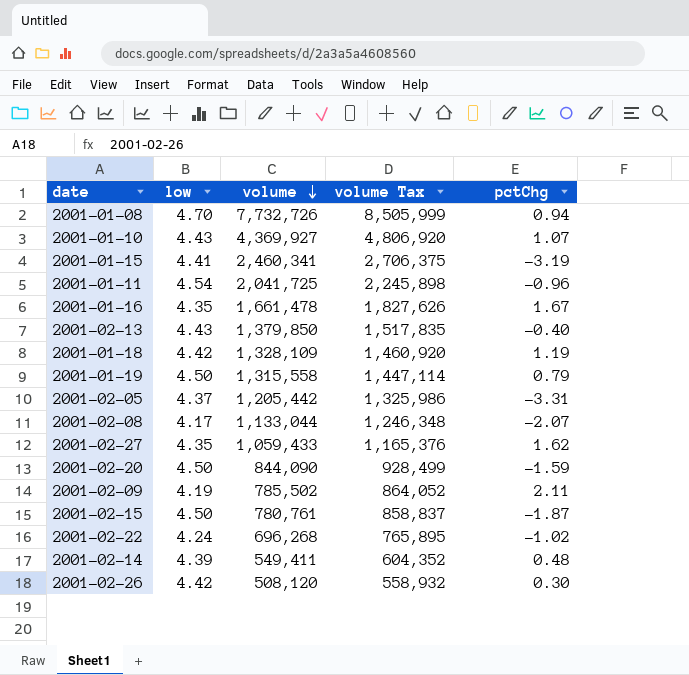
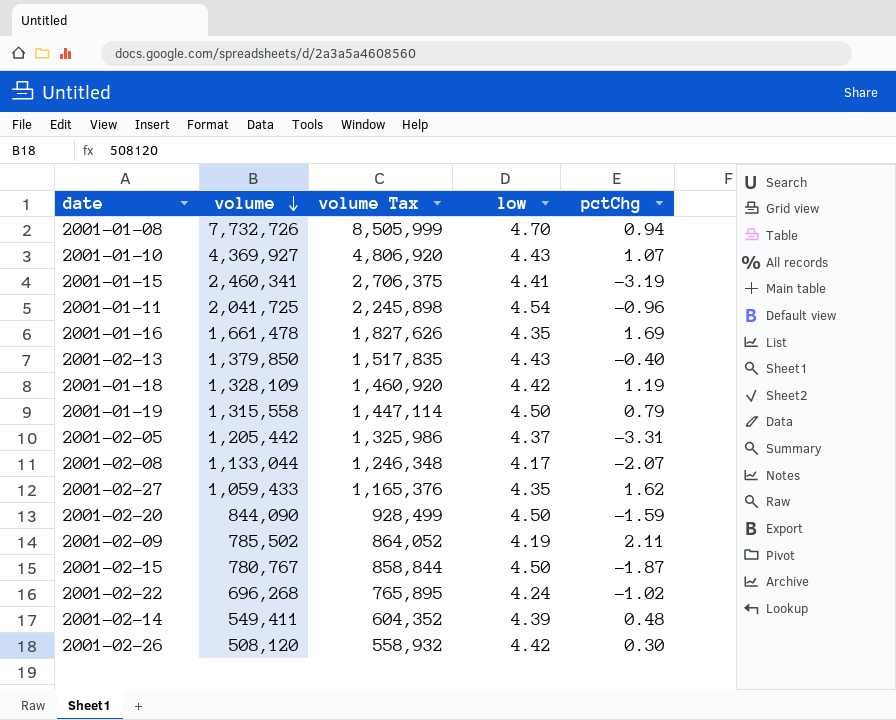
column low | position: 2 -> 4
2001-01-16 | pctChg: 1.67 -> 1.69
2001-02-15 | volume: 780,761 -> 780,767
2001-02-15 | volume Tax: 858,837 -> 858,844

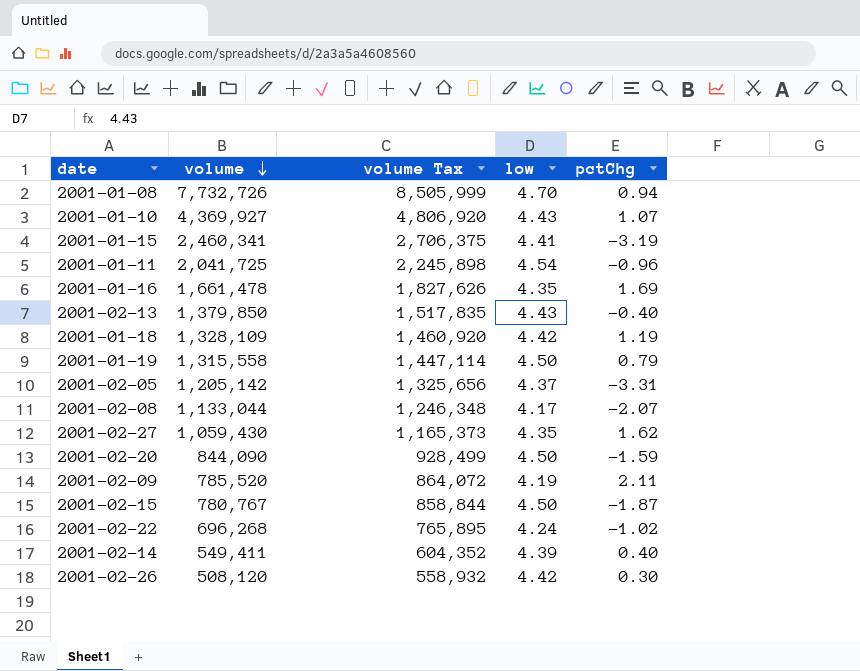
2001-02-05 | volume: 1,205,442 -> 1,205,142
2001-02-05 | volume Tax: 1,325,986 -> 1,325,656
2001-02-27 | volume: 1,059,433 -> 1,059,430
2001-02-27 | volume Tax: 1,165,376 -> 1,165,373
2001-02-09 | volume: 785,502 -> 785,520
2001-02-09 | volume Tax: 864,052 -> 864,072
2001-02-14 | pctChg: 0.48 -> 0.40

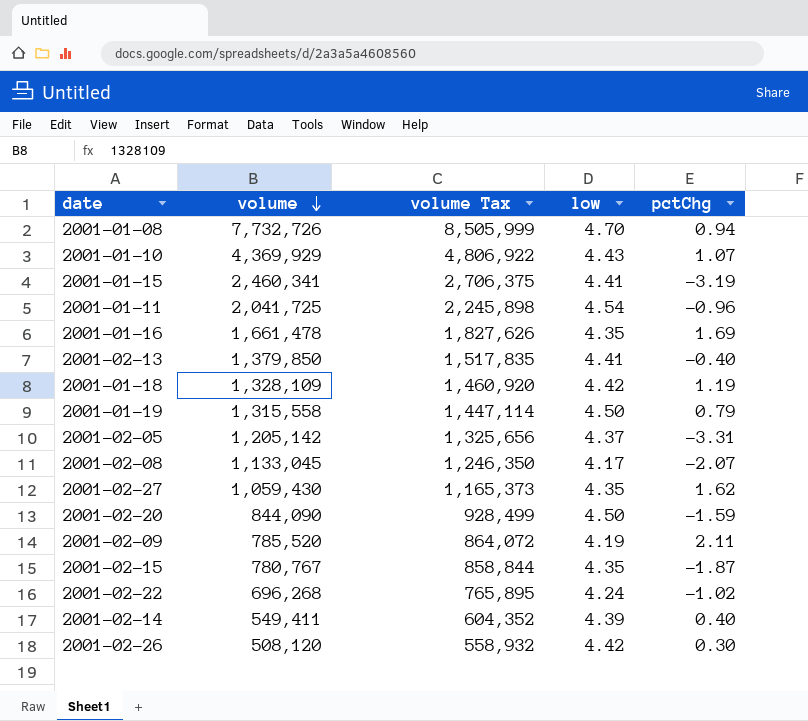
2001-01-10 | volume: 4,369,927 -> 4,369,929
2001-01-10 | volume Tax: 4,806,920 -> 4,806,922
2001-02-13 | low: 4.43 -> 4.41
2001-02-08 | volume: 1,133,044 -> 1,133,045
2001-02-08 | volume Tax: 1,246,348 -> 1,246,350
2001-02-15 | low: 4.50 -> 4.35

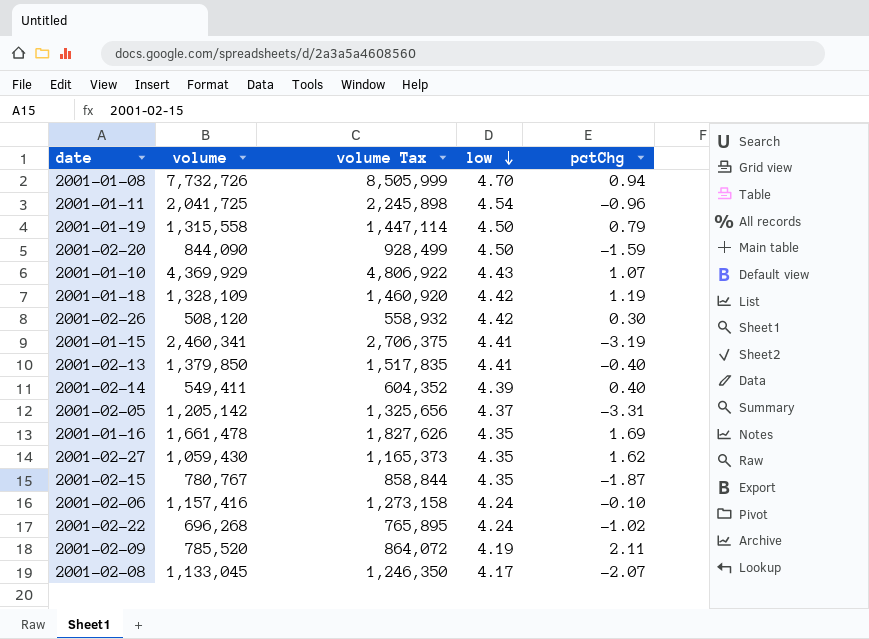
row order: volume descending -> low descending
row 2001-02-06: none -> 1,157,416 | 1,273,158 | 4.24 | -0.10

